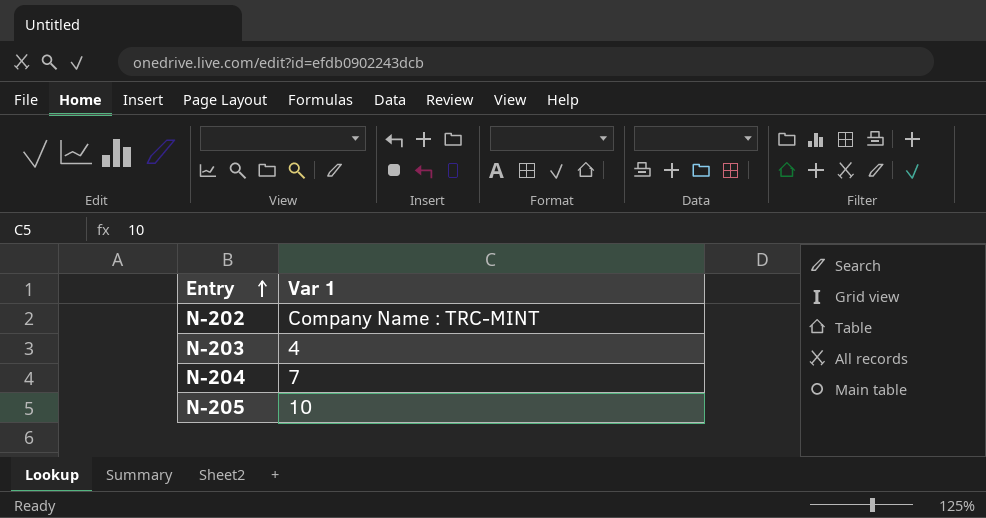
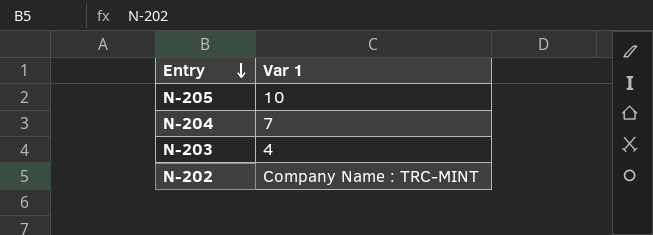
row order: Entry ascending -> Entry descending

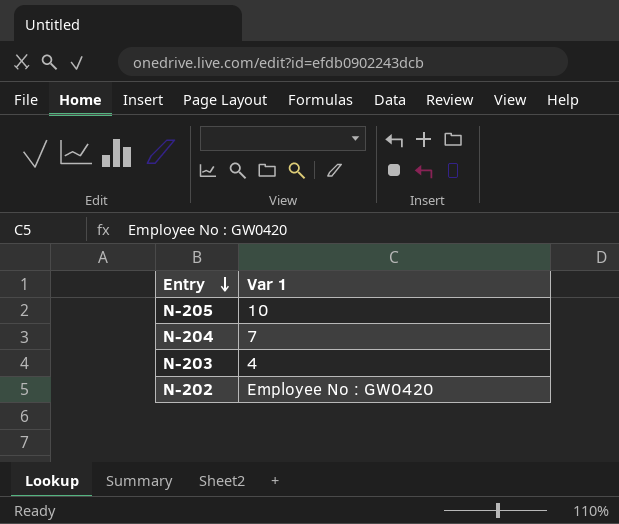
N-202 | Var 1: Company Name : TRC-MINT -> Employee No : GW0420

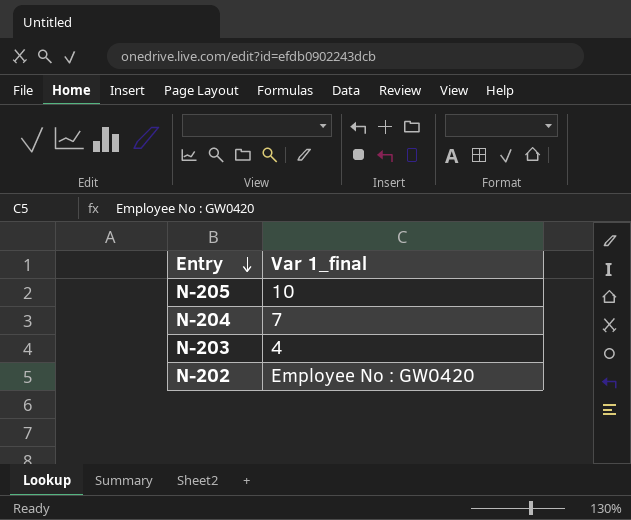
column name: Var 1 -> Var 1_final

